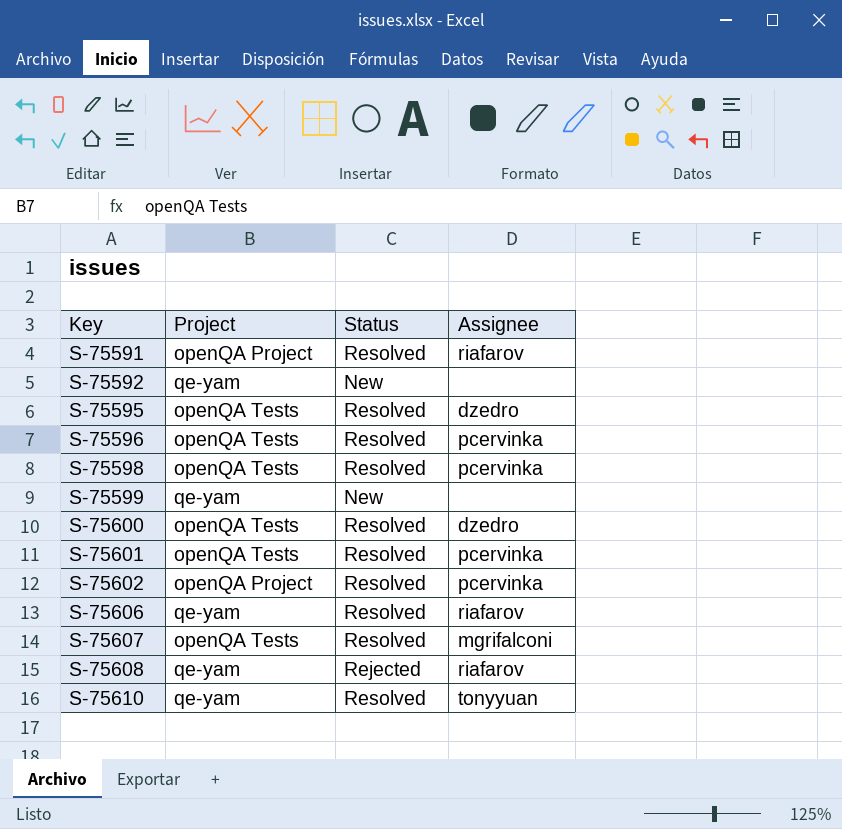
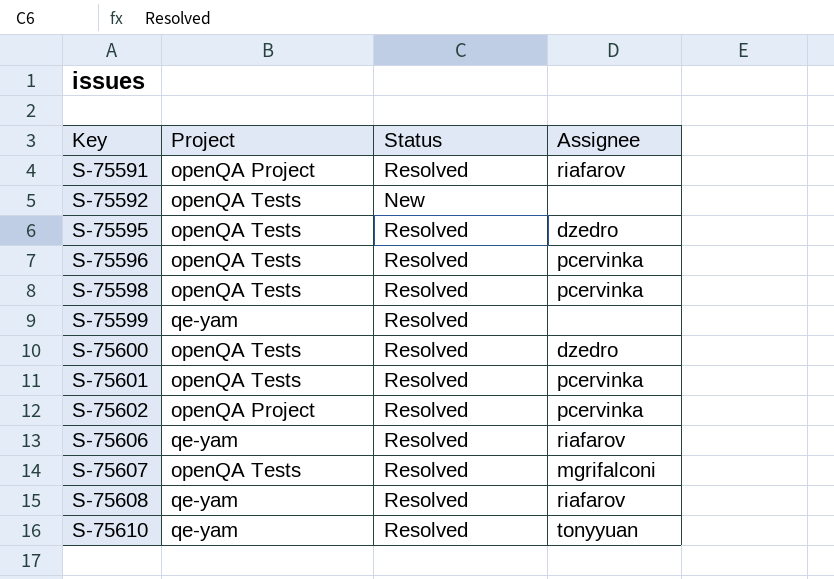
S-75592 | Project: qe-yam -> openQA Tests
S-75599 | Status: New -> Resolved
S-75608 | Status: Rejected -> Resolved

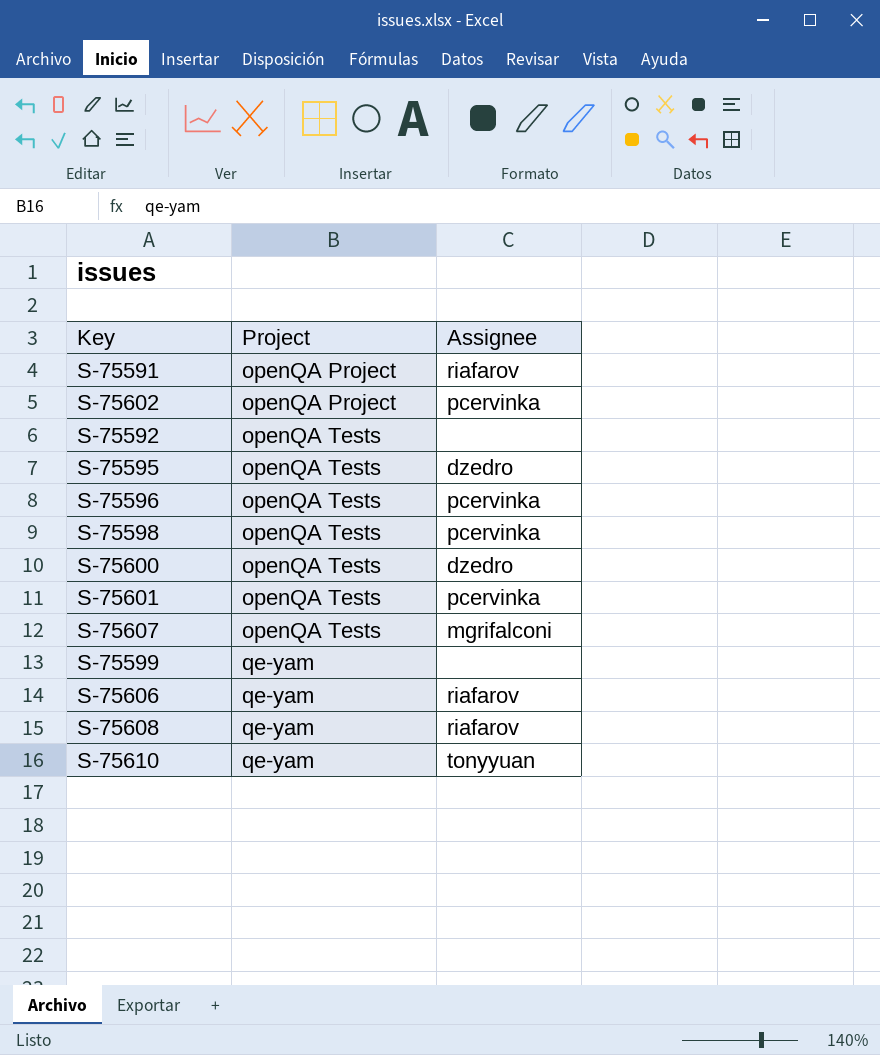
row order: Key ascending -> Project ascending
column Status | position: 3 -> none

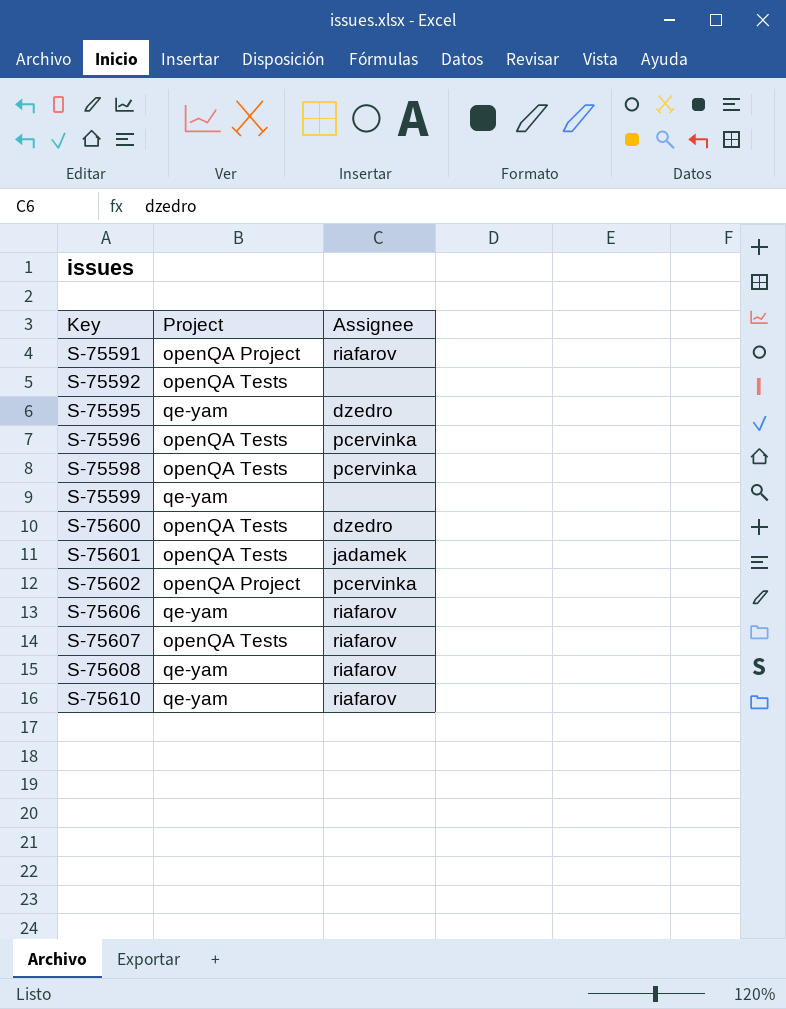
row order: Project ascending -> Key ascending
S-75595 | Project: openQA Tests -> qe-yam
S-75601 | Assignee: pcervinka -> jadamek
S-75607 | Assignee: mgrifalconi -> riafarov
S-75610 | Assignee: tonyyuan -> riafarov

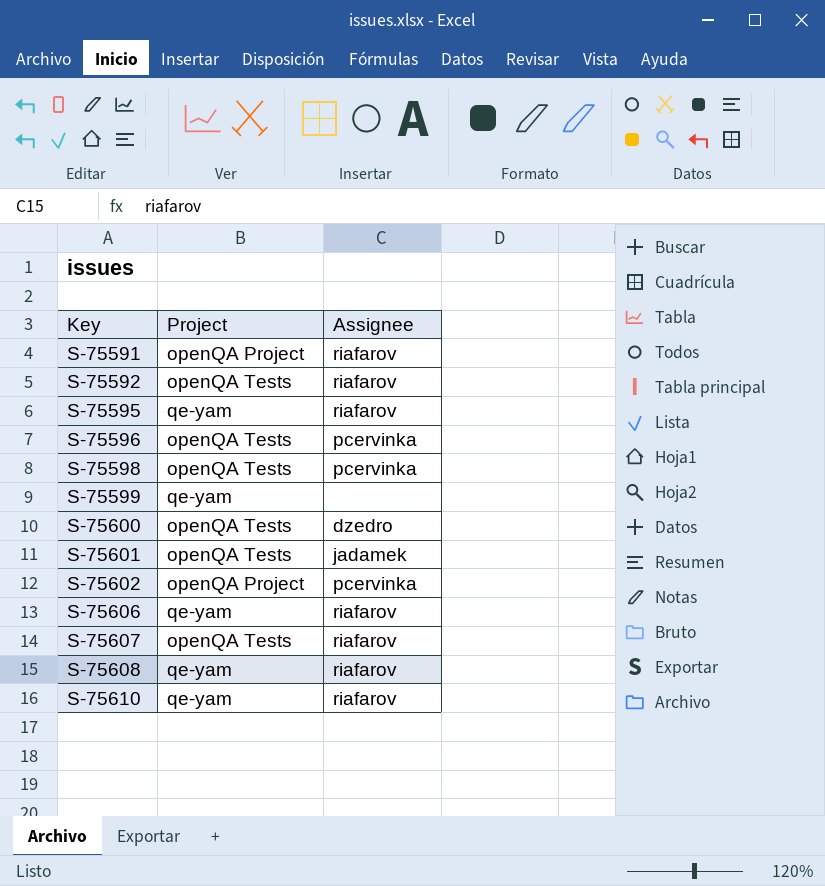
S-75592 | Assignee: none -> riafarov
S-75595 | Assignee: dzedro -> riafarov

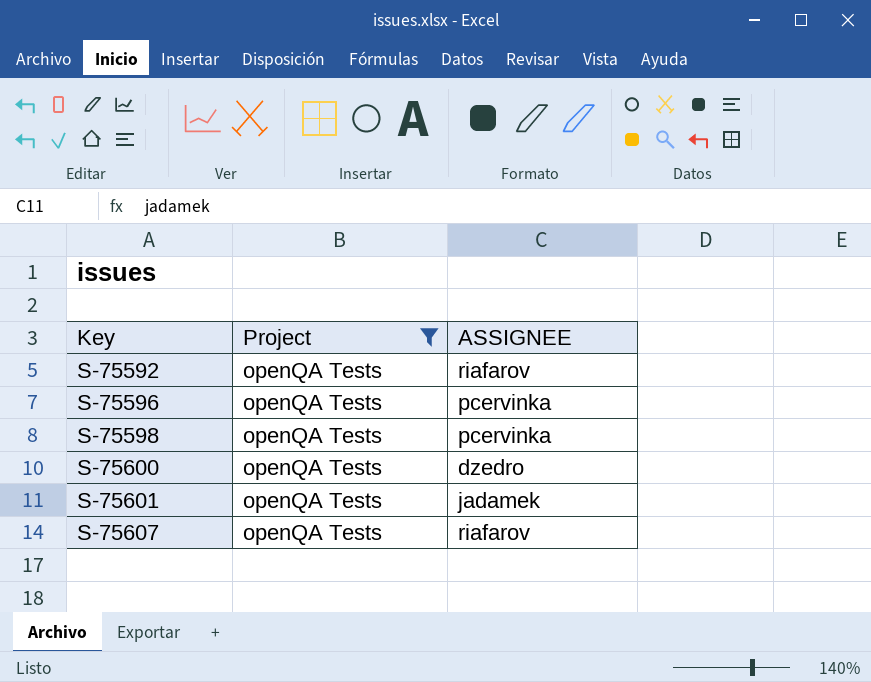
filter: none -> Project = openQA Tests
column name: Assignee -> ASSIGNEE

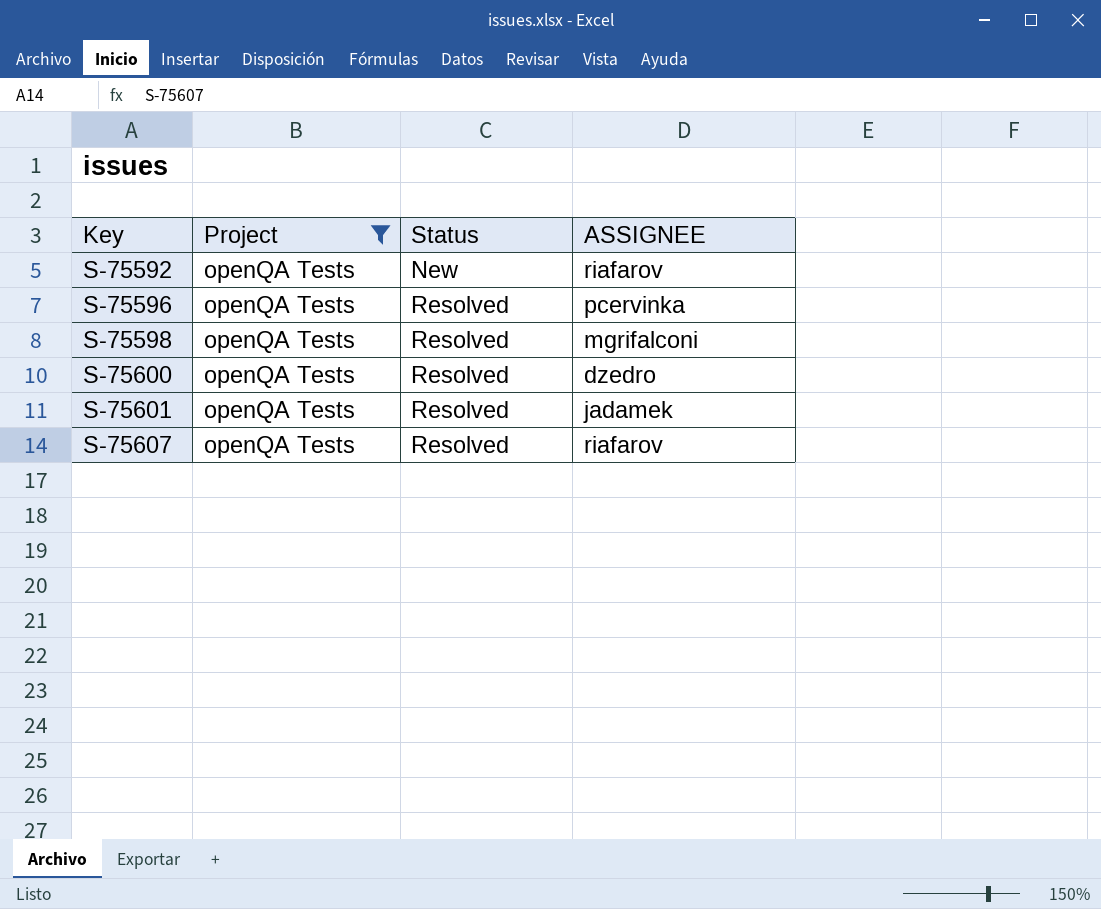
column Status | position: none -> 3
S-75598 | ASSIGNEE: pcervinka -> mgrifalconi

